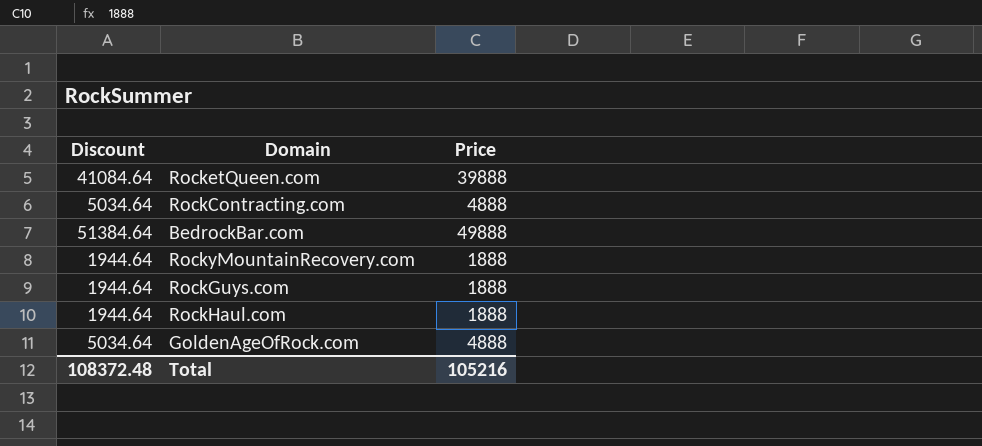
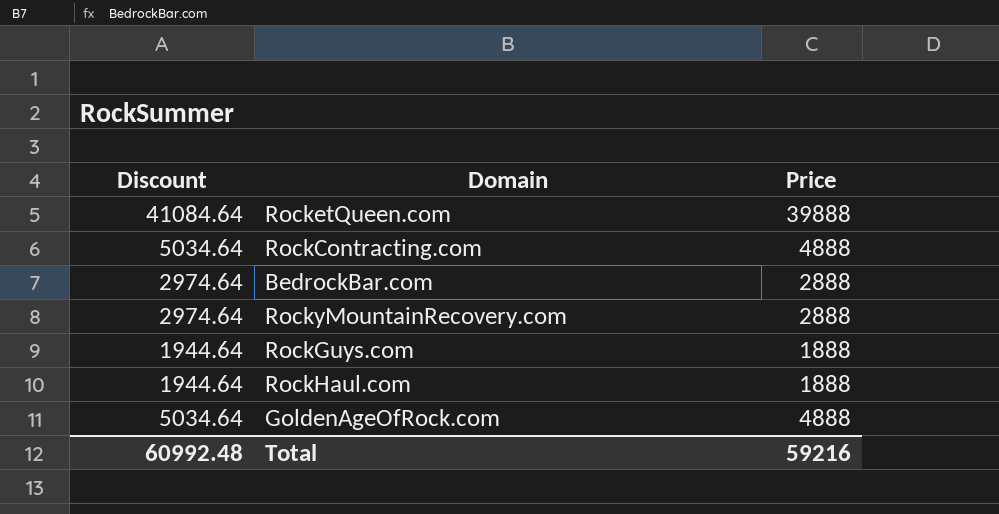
BedrockBar.com | Discount: 51384.64 -> 2974.64
BedrockBar.com | Price: 49888 -> 2888
RockyMountainRecovery.com | Discount: 1944.64 -> 2974.64
RockyMountainRecovery.com | Price: 1888 -> 2888
Total | Discount: 108372.48 -> 60992.48
Total | Price: 105216 -> 59216

